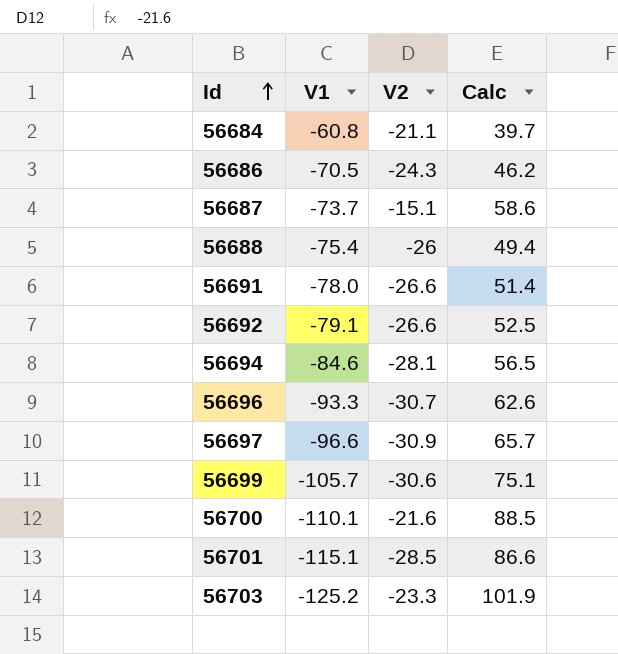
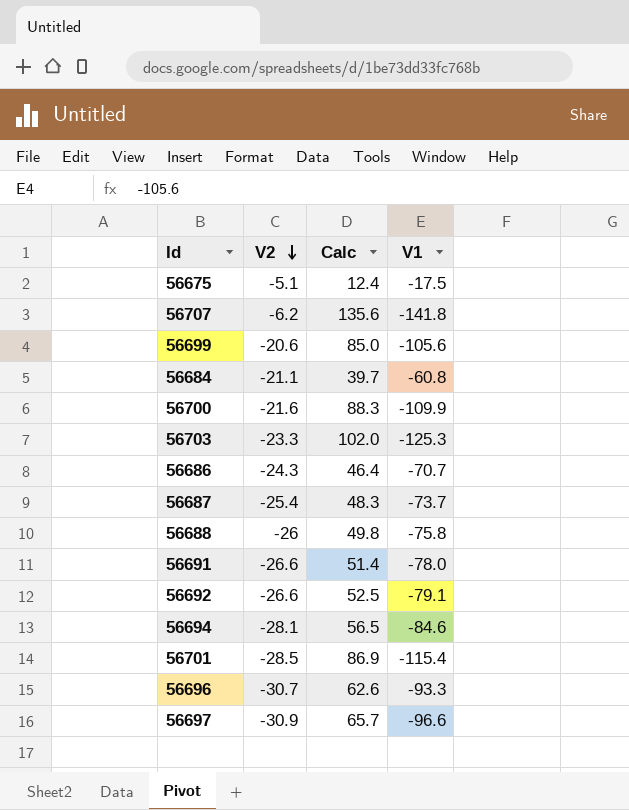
row order: Id ascending -> V2 descending
column V1 | position: 2 -> 4
row 56675: none -> -5.1 | 12.4 | -17.5
row 56707: none -> -6.2 | 135.6 | -141.8
56699 | V2: -30.6 -> -20.6
56699 | Calc: 75.1 -> 85.0
56699 | V1: -105.7 -> -105.6
56700 | Calc: 88.5 -> 88.3
56700 | V1: -110.1 -> -109.9
56703 | Calc: 101.9 -> 102.0
56703 | V1: -125.2 -> -125.3
56686 | Calc: 46.2 -> 46.4
56686 | V1: -70.5 -> -70.7
56687 | V2: -15.1 -> -25.4
56687 | Calc: 58.6 -> 48.3
56688 | Calc: 49.4 -> 49.8
56688 | V1: -75.4 -> -75.8
56701 | Calc: 86.6 -> 86.9
56701 | V1: -115.1 -> -115.4

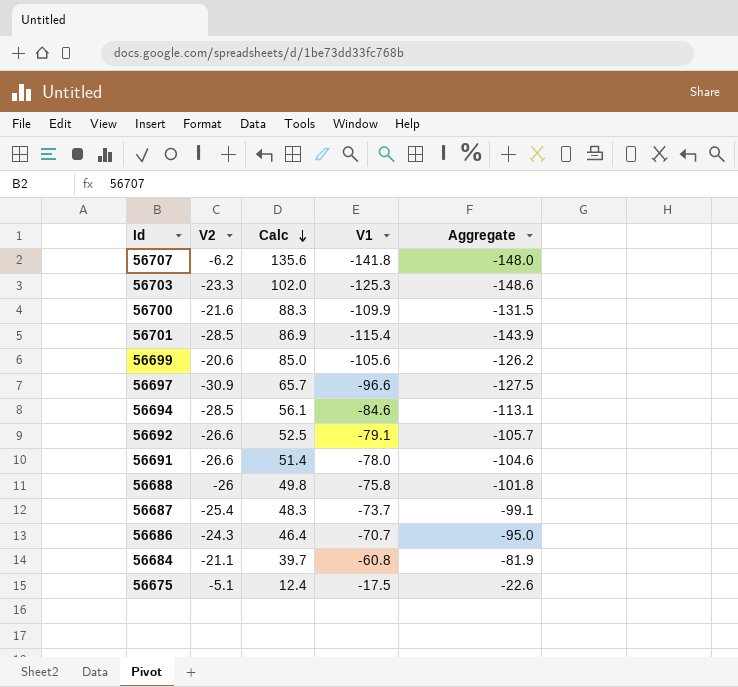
row order: V2 descending -> Calc descending
column Aggregate | formula: none -> [V2] + [V1]
row 56696: -30.7 | 62.6 | -93.3 -> none
56694 | V2: -28.1 -> -28.5
56694 | Calc: 56.5 -> 56.1

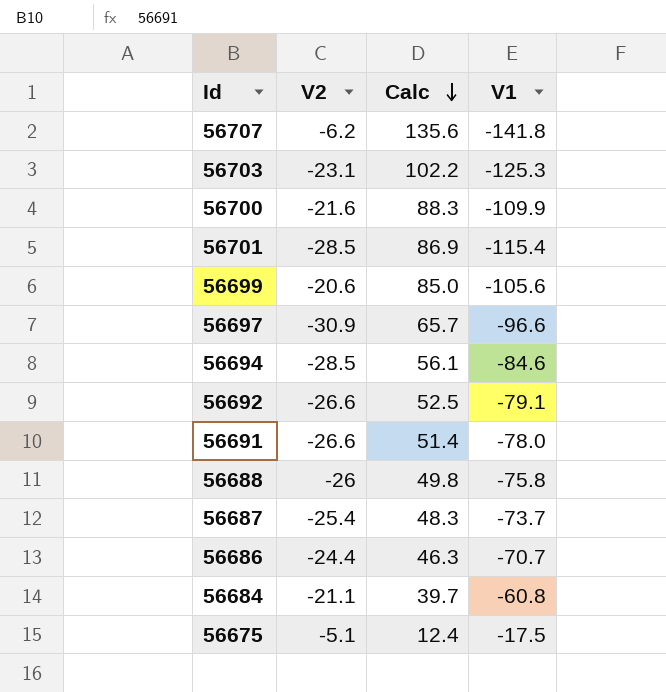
column Aggregate | formula: [V2] + [V1] -> none
56703 | V2: -23.3 -> -23.1
56703 | Calc: 102.0 -> 102.2
56686 | V2: -24.3 -> -24.4
56686 | Calc: 46.4 -> 46.3

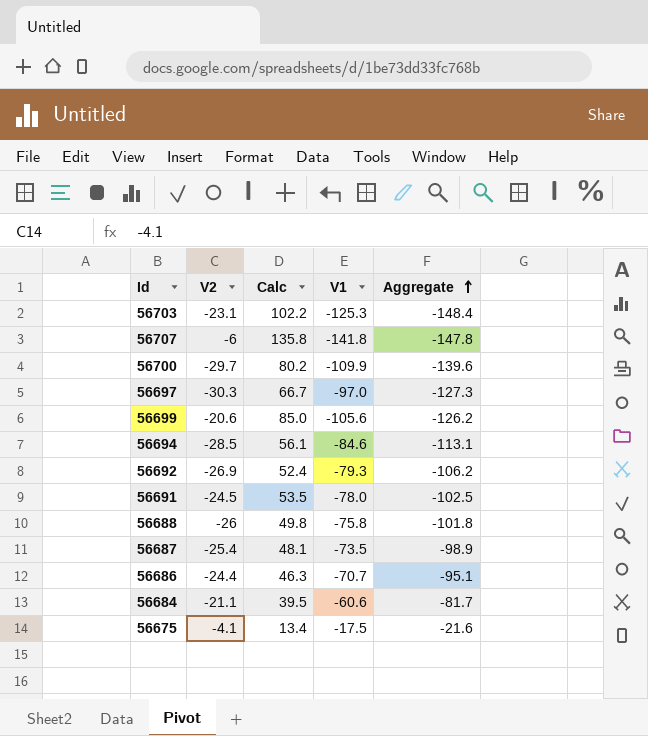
row order: Calc descending -> Aggregate ascending
column Aggregate | formula: none -> [V2] + [V1]
row 56701: -28.5 | 86.9 | -115.4 -> none
56707 | V2: -6.2 -> -6
56707 | Calc: 135.6 -> 135.8
56700 | V2: -21.6 -> -29.7
56700 | Calc: 88.3 -> 80.2
56697 | V2: -30.9 -> -30.3
56697 | Calc: 65.7 -> 66.7
56697 | V1: -96.6 -> -97.0
56692 | V2: -26.6 -> -26.9
56692 | Calc: 52.5 -> 52.4
56692 | V1: -79.1 -> -79.3
56691 | V2: -26.6 -> -24.5
56691 | Calc: 51.4 -> 53.5
56687 | Calc: 48.3 -> 48.1
56687 | V1: -73.7 -> -73.5
56684 | Calc: 39.7 -> 39.5
56684 | V1: -60.8 -> -60.6
56675 | V2: -5.1 -> -4.1
56675 | Calc: 12.4 -> 13.4

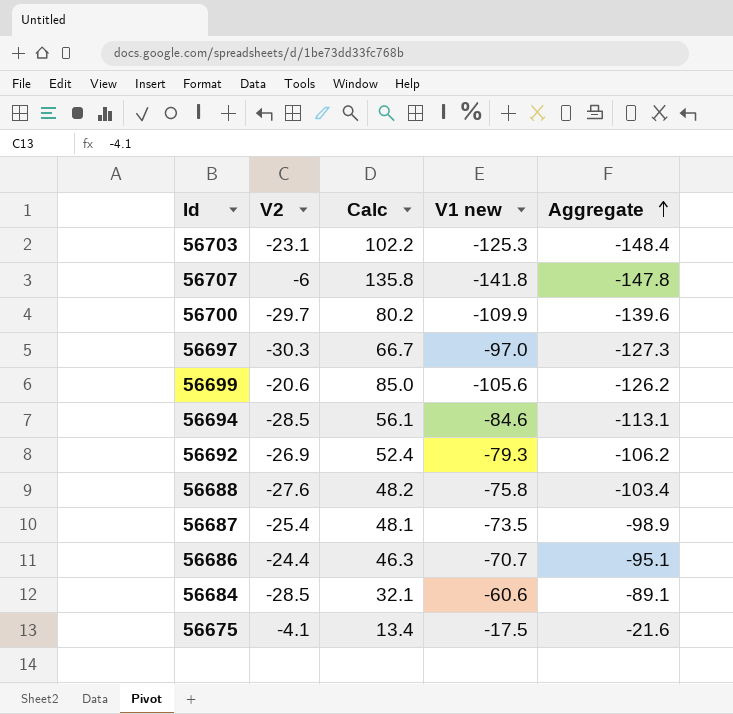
column name: V1 -> V1 new
row 56691: -24.5 | 53.5 | -78.0 | -102.5 -> none
56688 | V2: -26 -> -27.6
56688 | Calc: 49.8 -> 48.2
56688 | Aggregate: -101.8 -> -103.4
56684 | V2: -21.1 -> -28.5
56684 | Calc: 39.5 -> 32.1
56684 | Aggregate: -81.7 -> -89.1

